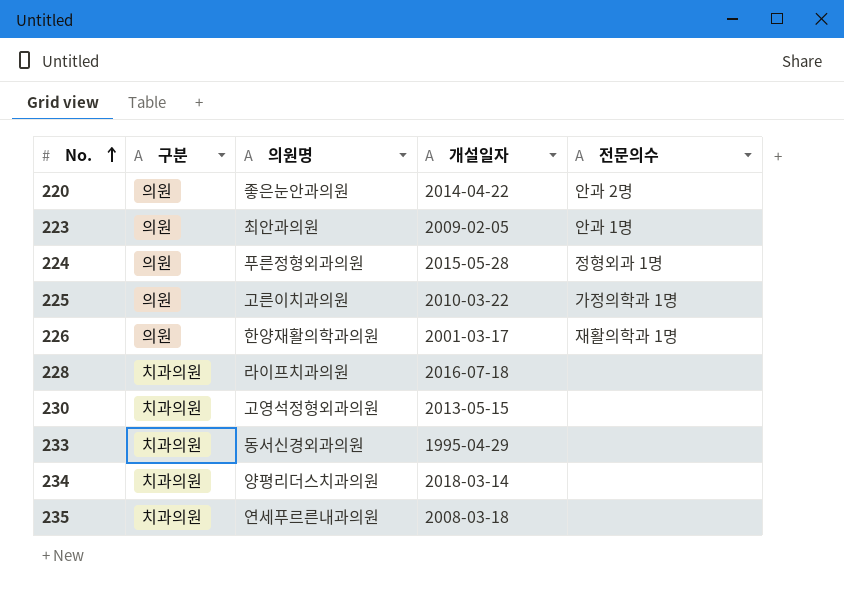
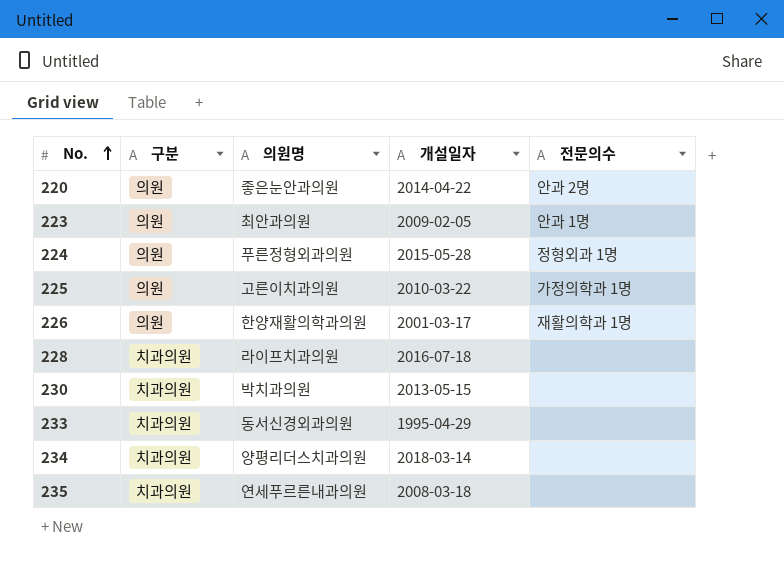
230 | 의원명: 고영석정형외과의원 -> 박치과의원

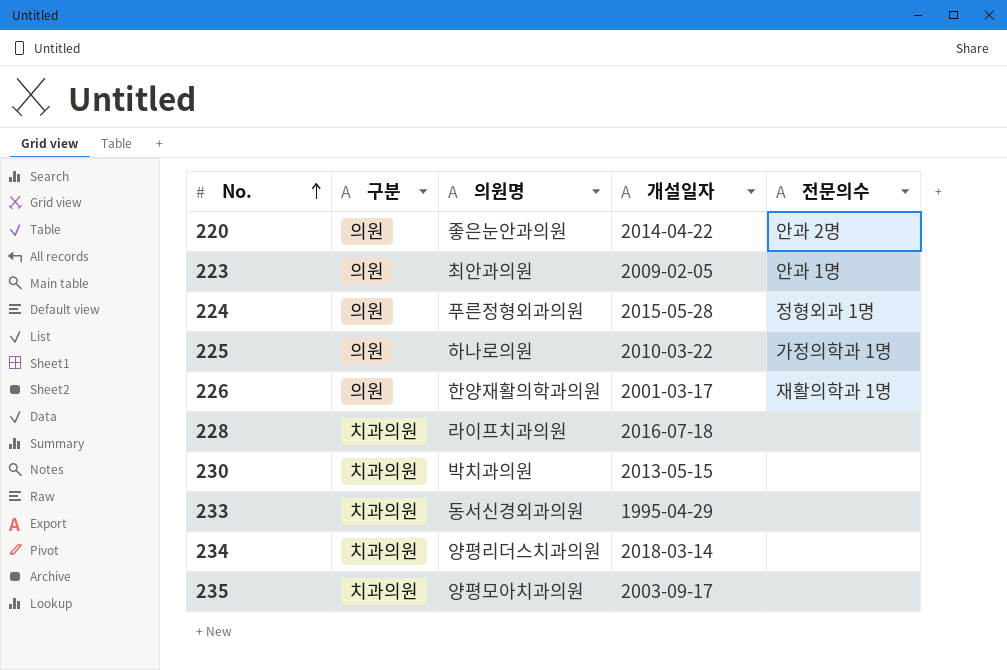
225 | 의원명: 고른이치과의원 -> 하나로의원
235 | 의원명: 연세푸르른내과의원 -> 양평모아치과의원
235 | 개설일자: 2008-03-18 -> 2003-09-17

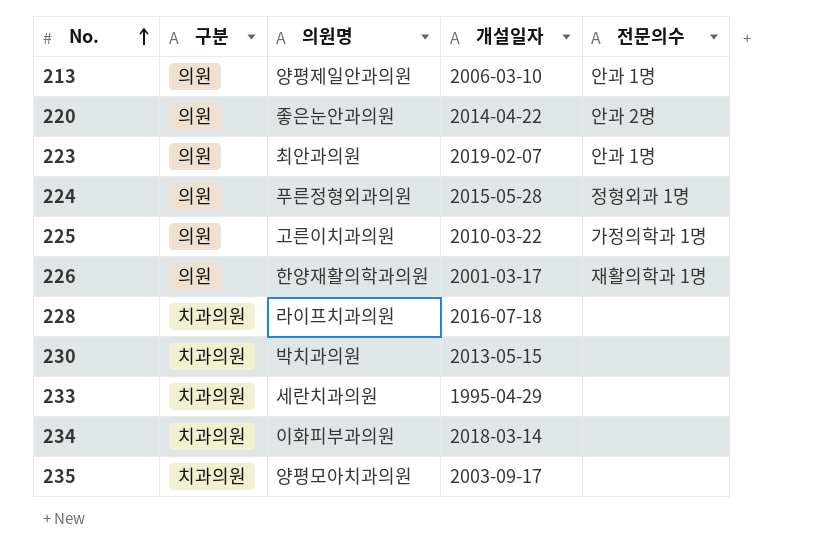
row 213: none -> 의원 | 양평제일안과의원 | 2006-03-10 | 안과 1명
223 | 개설일자: 2009-02-05 -> 2019-02-07
225 | 의원명: 하나로의원 -> 고른이치과의원
233 | 의원명: 동서신경외과의원 -> 세란치과의원
234 | 의원명: 양평리더스치과의원 -> 이화피부과의원

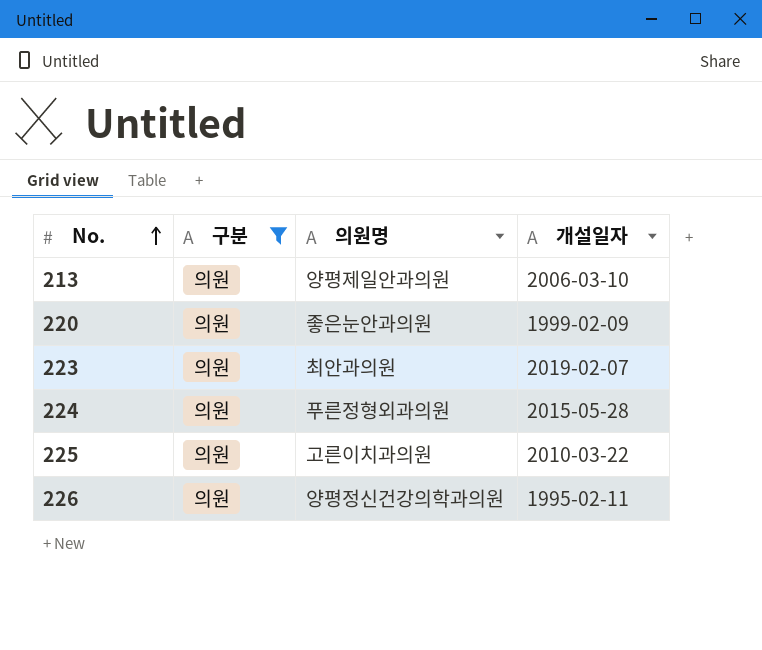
filter: none -> 구분 = 의원
column 전문의수 | position: 5 -> none
220 | 개설일자: 2014-04-22 -> 1999-02-09
226 | 의원명: 한양재활의학과의원 -> 양평정신건강의학과의원
226 | 개설일자: 2001-03-17 -> 1995-02-11

